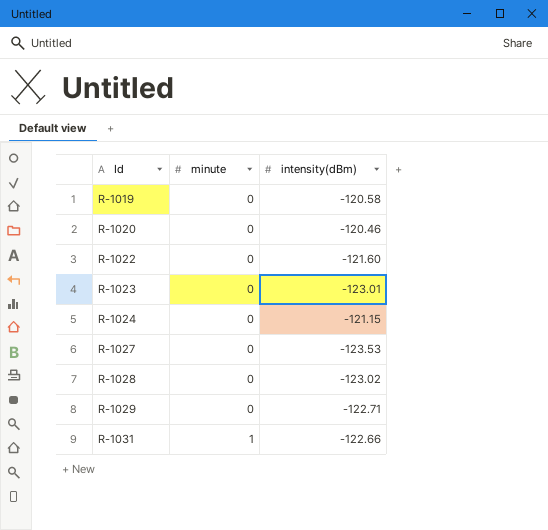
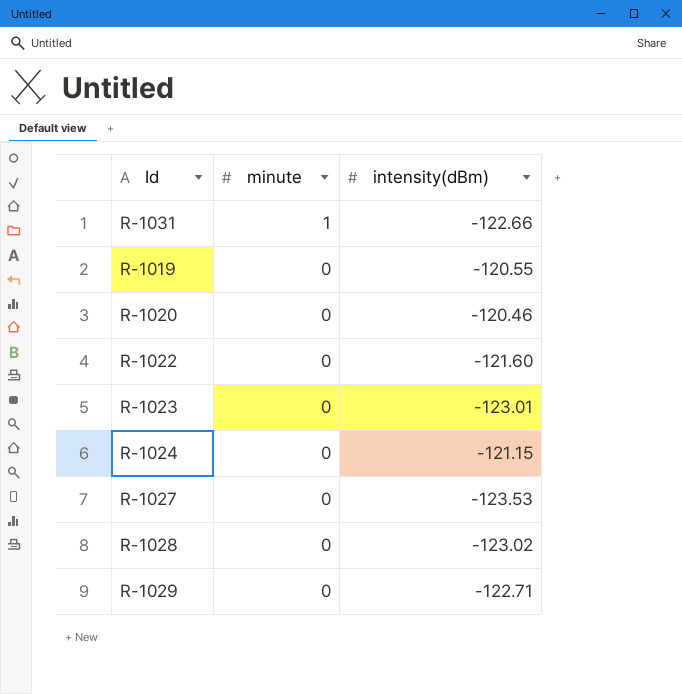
row order: Id ascending -> minute descending
R-1019 | intensity(dBm): -120.58 -> -120.55

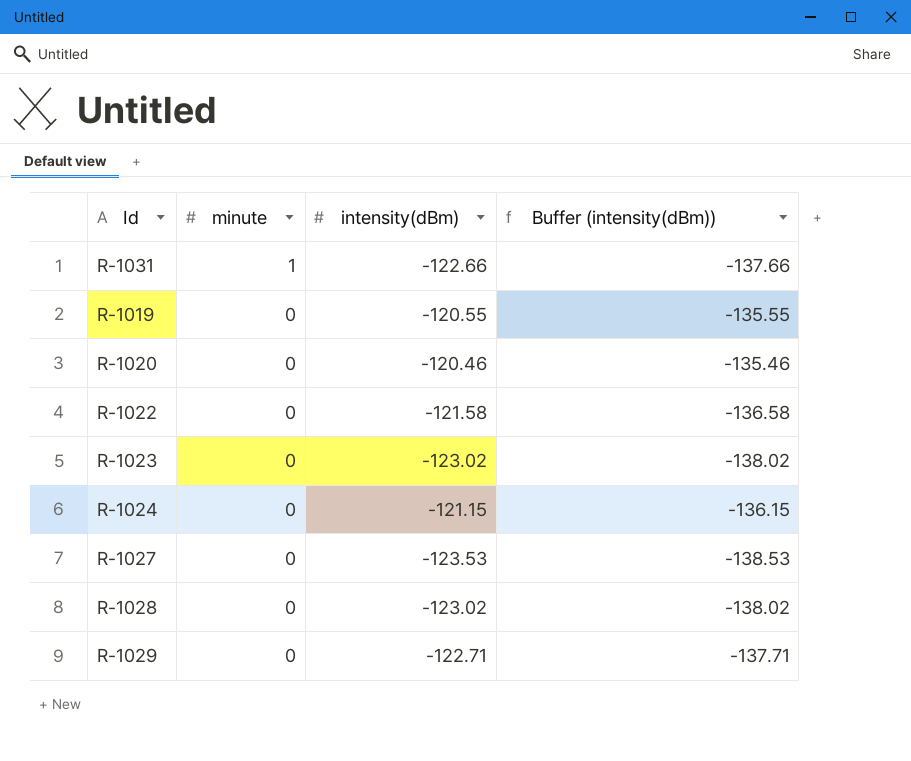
column Buffer (intensity(dBm)) | formula: none -> [intensity(dBm)] - 15
R-1022 | intensity(dBm): -121.60 -> -121.58
R-1023 | intensity(dBm): -123.01 -> -123.02

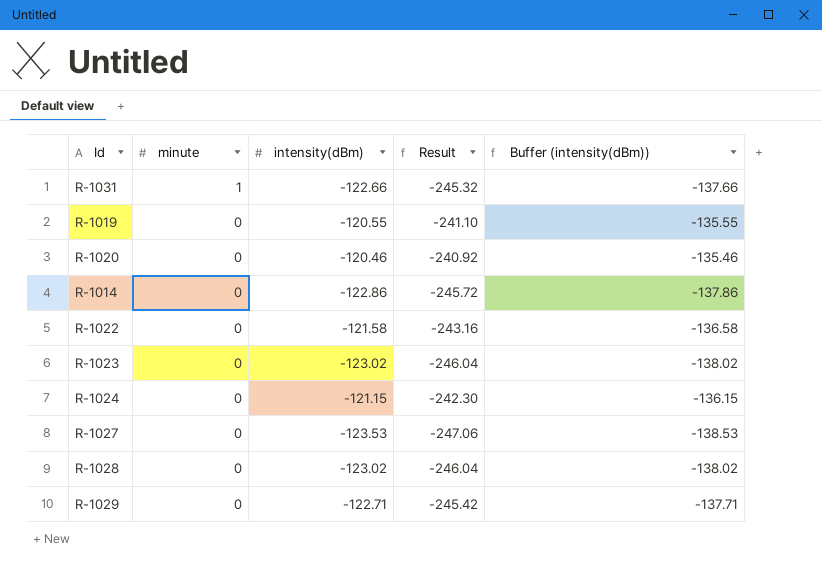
column Result | formula: none -> [intensity(dBm)] * 2
row R-1014: none -> 0 | -122.86 | -245.72 | -137.86

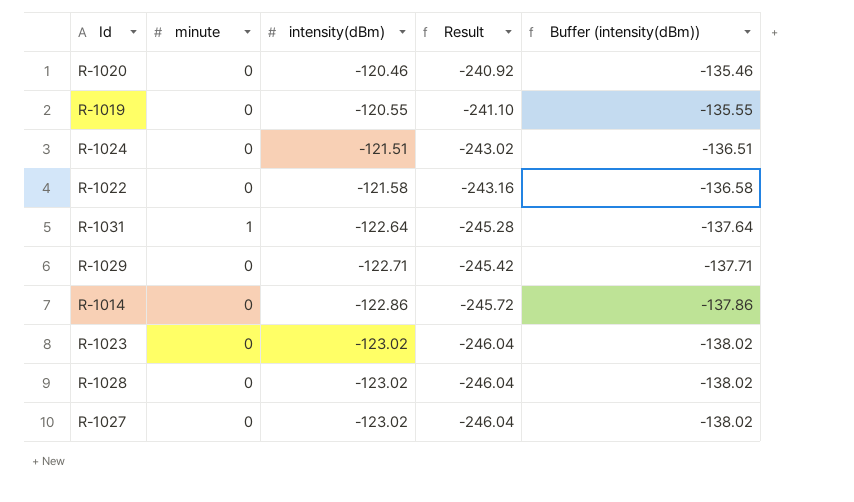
row order: minute descending -> intensity(dBm) descending
R-1024 | intensity(dBm): -121.15 -> -121.51
R-1024 | Result: -242.30 -> -243.02
R-1024 | Buffer (intensity(dBm)): -136.15 -> -136.51
R-1031 | intensity(dBm): -122.66 -> -122.64
R-1031 | Result: -245.32 -> -245.28
R-1031 | Buffer (intensity(dBm)): -137.66 -> -137.64
R-1027 | intensity(dBm): -123.53 -> -123.02
R-1027 | Result: -247.06 -> -246.04
R-1027 | Buffer (intensity(dBm)): -138.53 -> -138.02

